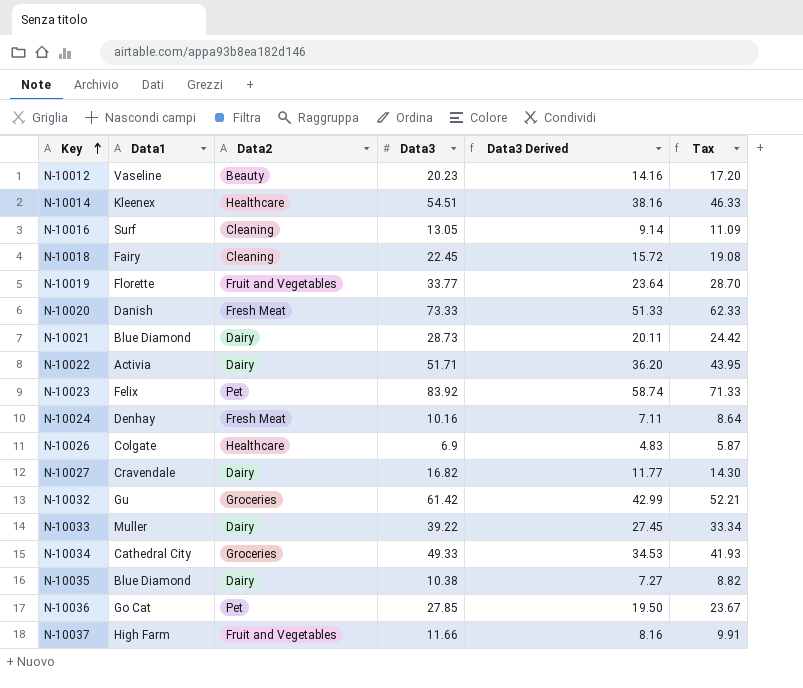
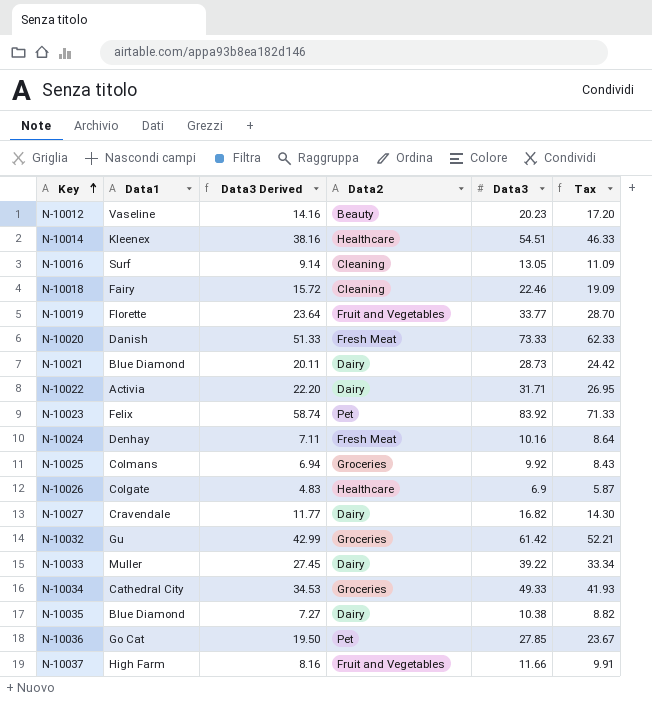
column Data3 Derived | position: 5 -> 3
N-10018 | Data3: 22.45 -> 22.46
N-10018 | Tax: 19.08 -> 19.09
N-10022 | Data3 Derived: 36.20 -> 22.20
N-10022 | Data3: 51.71 -> 31.71
N-10022 | Tax: 43.95 -> 26.95
row N-10025: none -> Colmans | 6.94 | Groceries | 9.92 | 8.43

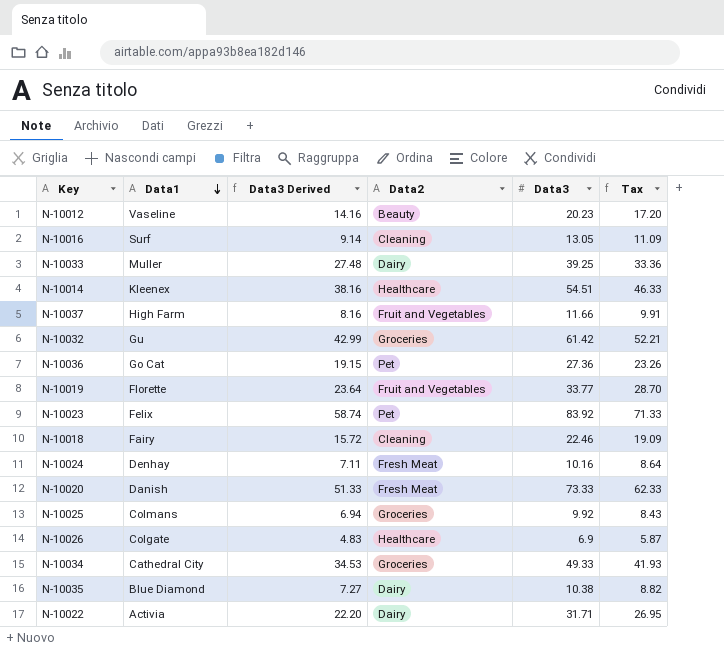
row order: Key ascending -> Data1 descending
row N-10021: Blue Diamond | 20.11 | Dairy | 28.73 | 24.42 -> none
row N-10027: Cravendale | 11.77 | Dairy | 16.82 | 14.30 -> none
N-10033 | Data3 Derived: 27.45 -> 27.48
N-10033 | Data3: 39.22 -> 39.25
N-10033 | Tax: 33.34 -> 33.36
N-10036 | Data3 Derived: 19.50 -> 19.15
N-10036 | Data3: 27.85 -> 27.36
N-10036 | Tax: 23.67 -> 23.26

